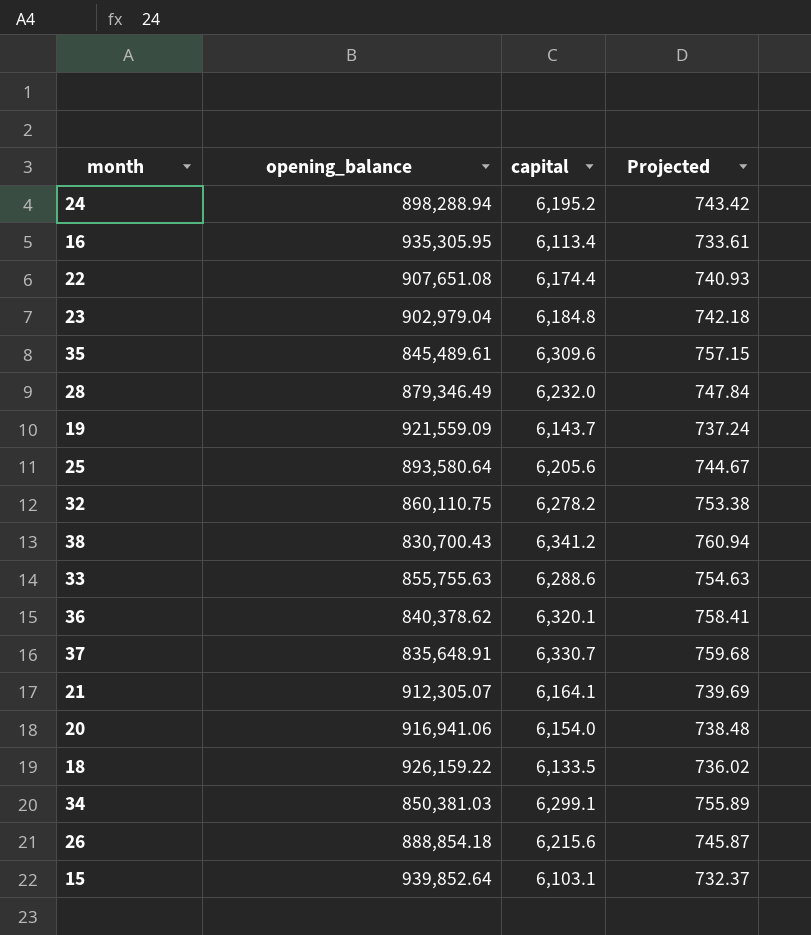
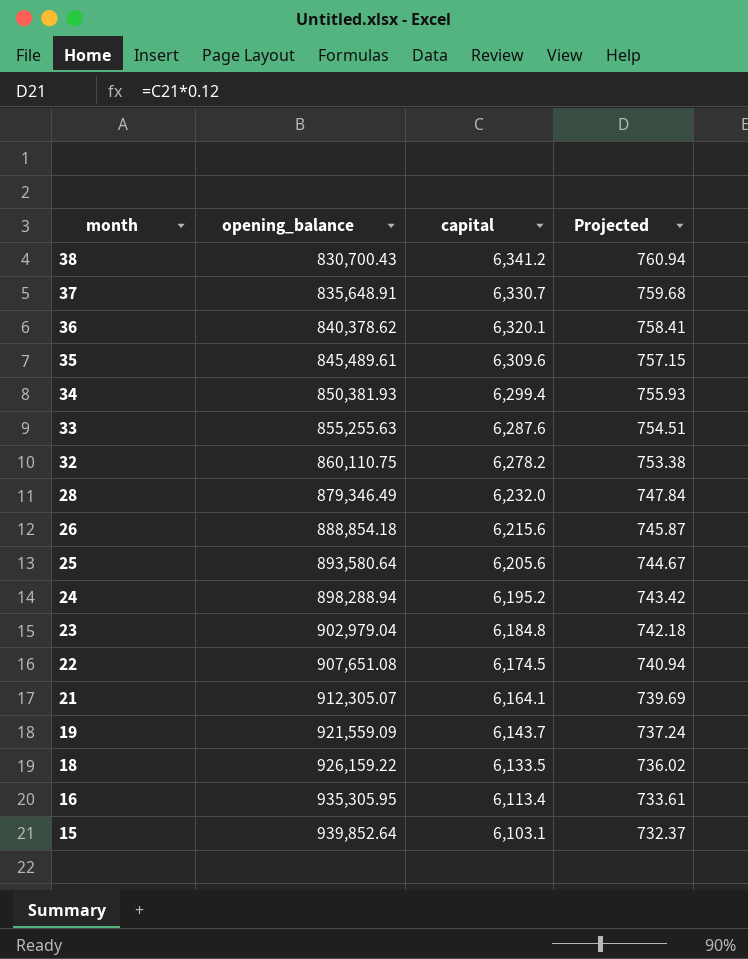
row order: none -> month descending
row 20: 916,941.06 | 6,154.0 | 738.48 -> none
34 | opening_balance: 850,381.03 -> 850,381.93
34 | capital: 6,299.1 -> 6,299.4
34 | Projected: 755.89 -> 755.93
33 | opening_balance: 855,755.63 -> 855,255.63
33 | capital: 6,288.6 -> 6,287.6
33 | Projected: 754.63 -> 754.51
22 | capital: 6,174.4 -> 6,174.5
22 | Projected: 740.93 -> 740.94

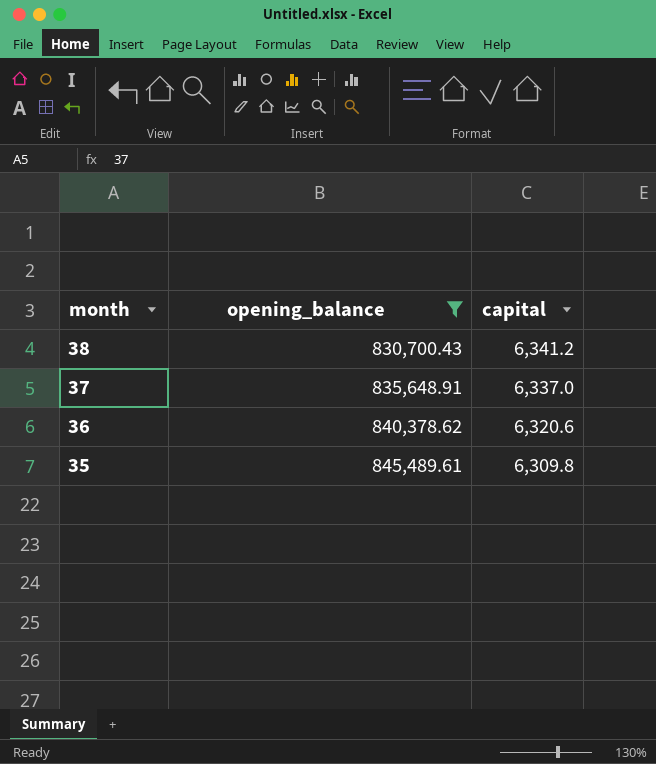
filter: none -> opening_balance <= 845,489.61
column Projected | formula: [capital] * 0.12 -> none
37 | capital: 6,330.7 -> 6,337.0
36 | capital: 6,320.1 -> 6,320.6
35 | capital: 6,309.6 -> 6,309.8

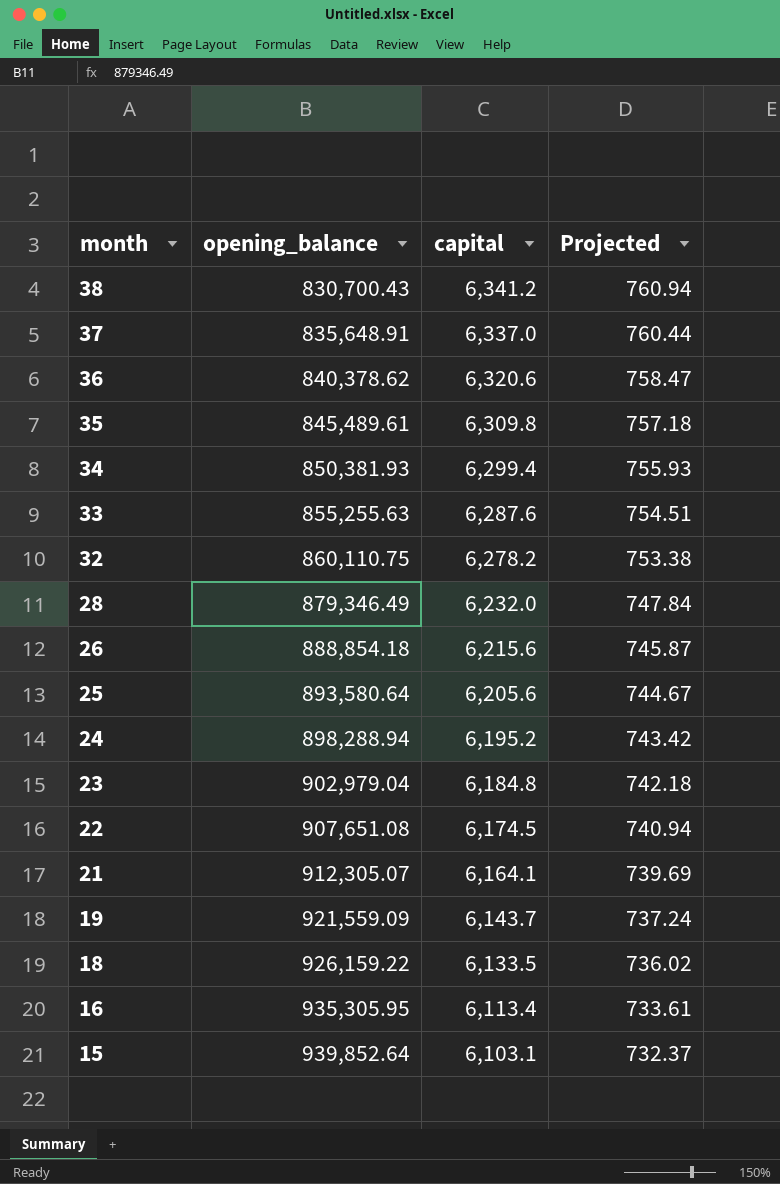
filter: opening_balance <= 845,489.61 -> none
column Projected | formula: none -> [capital] * 0.12

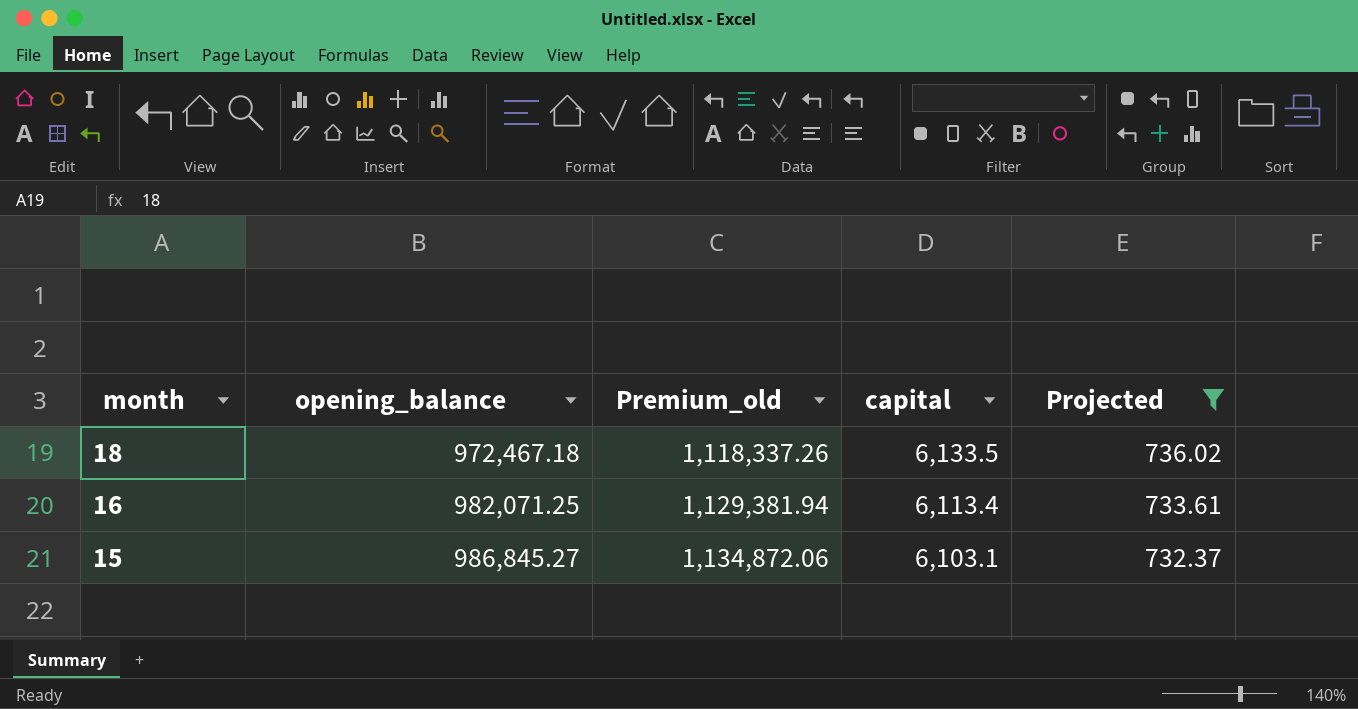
filter: none -> Projected <= 736.02
column Premium_old | formula: none -> [opening_balance] * 1.15
18 | opening_balance: 926,159.22 -> 972,467.18
16 | opening_balance: 935,305.95 -> 982,071.25
15 | opening_balance: 939,852.64 -> 986,845.27

